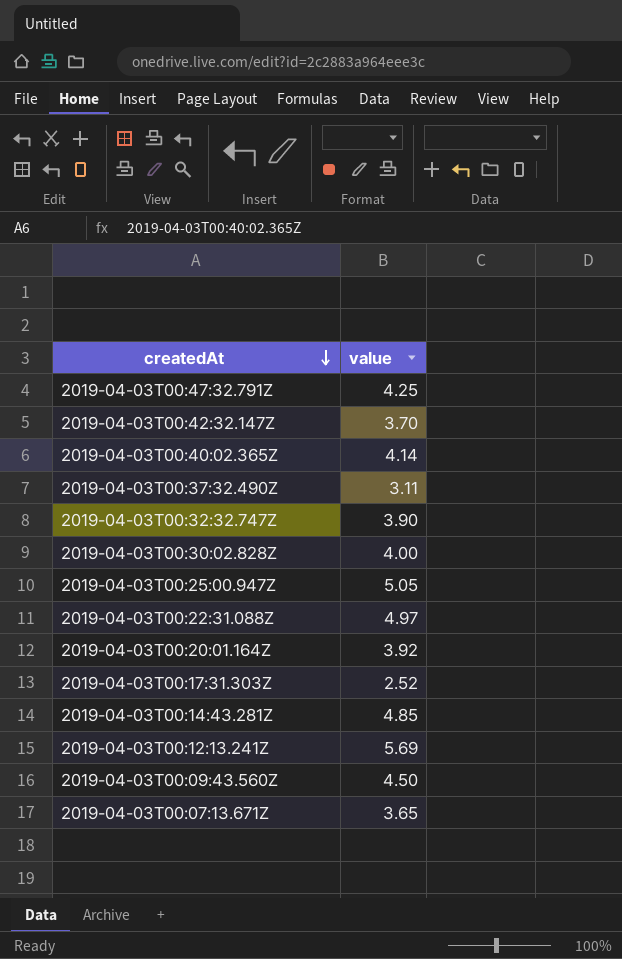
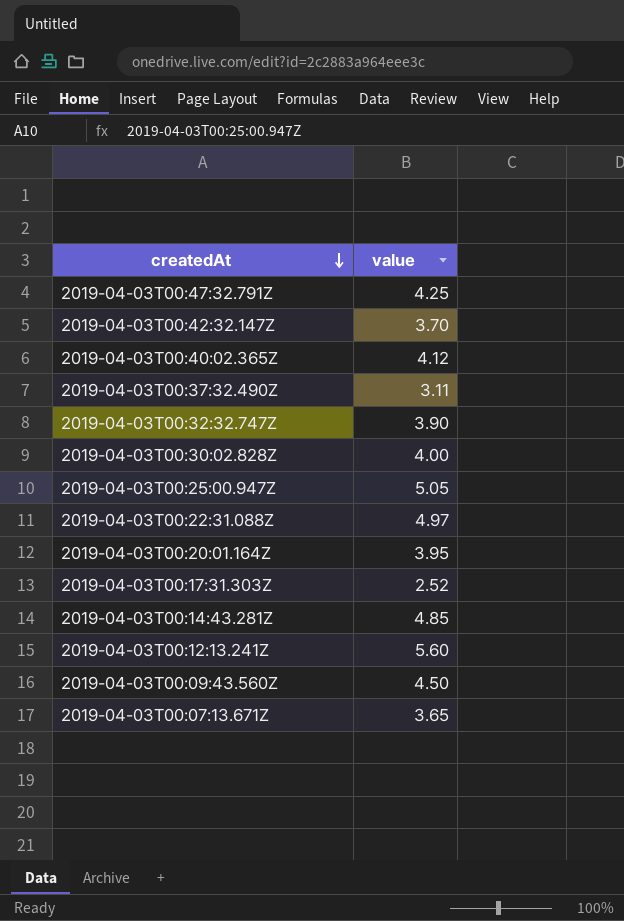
2019-04-03T00:40:02.365Z | value: 4.14 -> 4.12
2019-04-03T00:20:01.164Z | value: 3.92 -> 3.95
2019-04-03T00:12:13.241Z | value: 5.69 -> 5.60

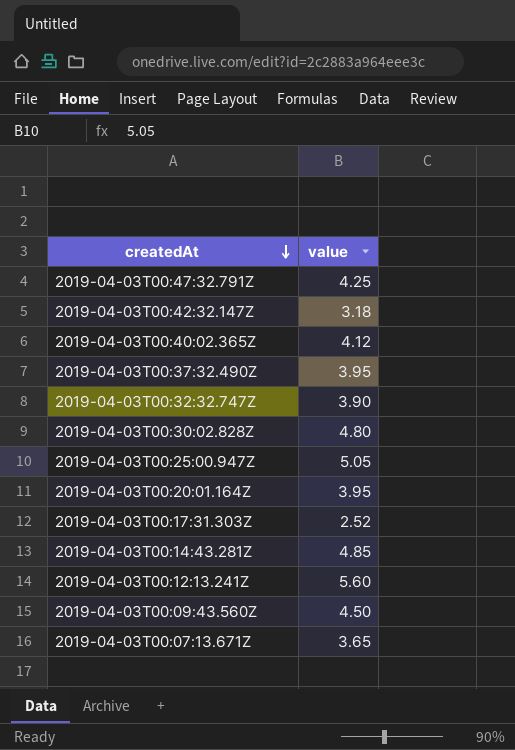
row 2019-04-03T00:22:31.088Z: 4.97 -> none
2019-04-03T00:42:32.147Z | value: 3.70 -> 3.18
2019-04-03T00:37:32.490Z | value: 3.11 -> 3.95
2019-04-03T00:30:02.828Z | value: 4.00 -> 4.80

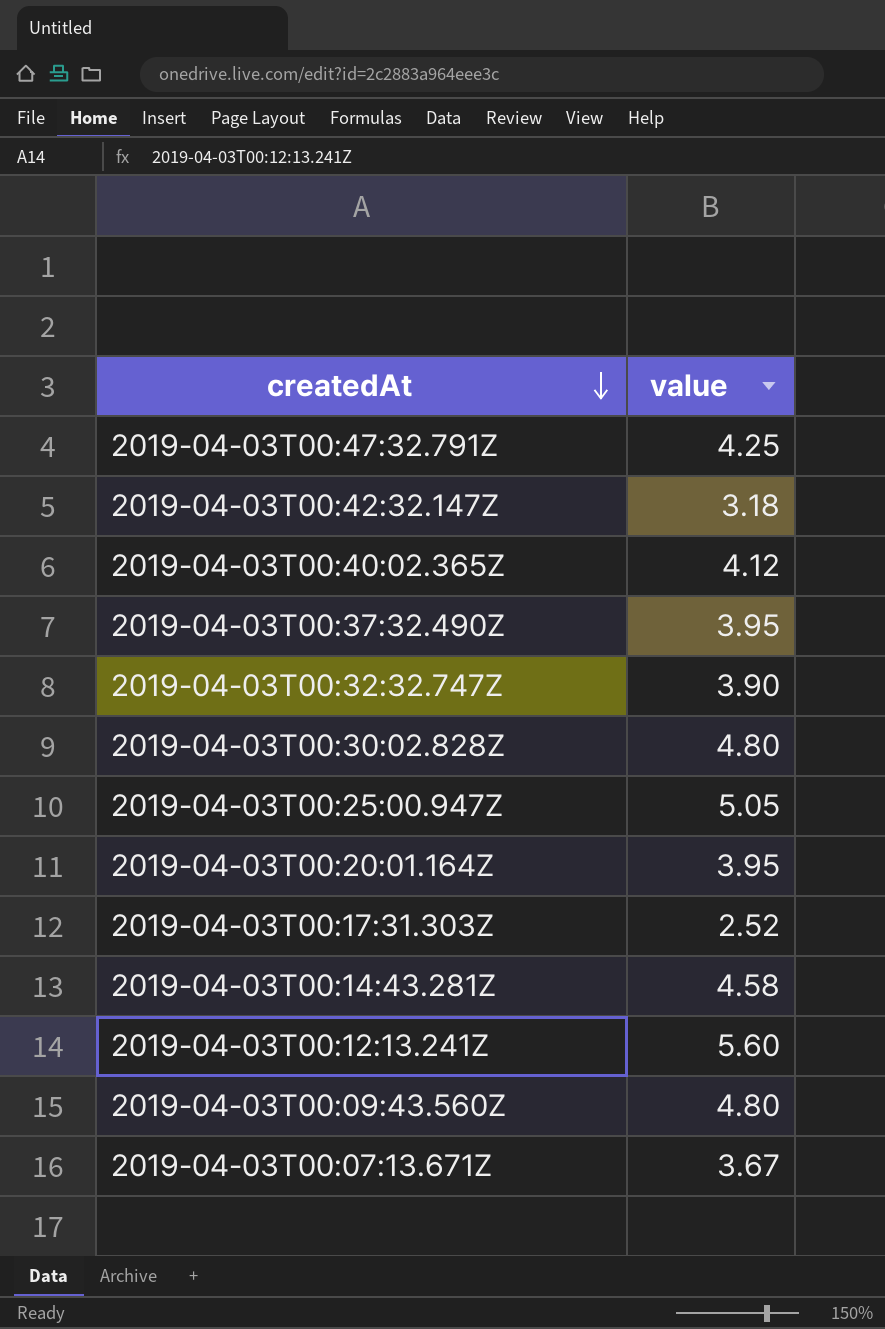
2019-04-03T00:14:43.281Z | value: 4.85 -> 4.58
2019-04-03T00:09:43.560Z | value: 4.50 -> 4.80
2019-04-03T00:07:13.671Z | value: 3.65 -> 3.67

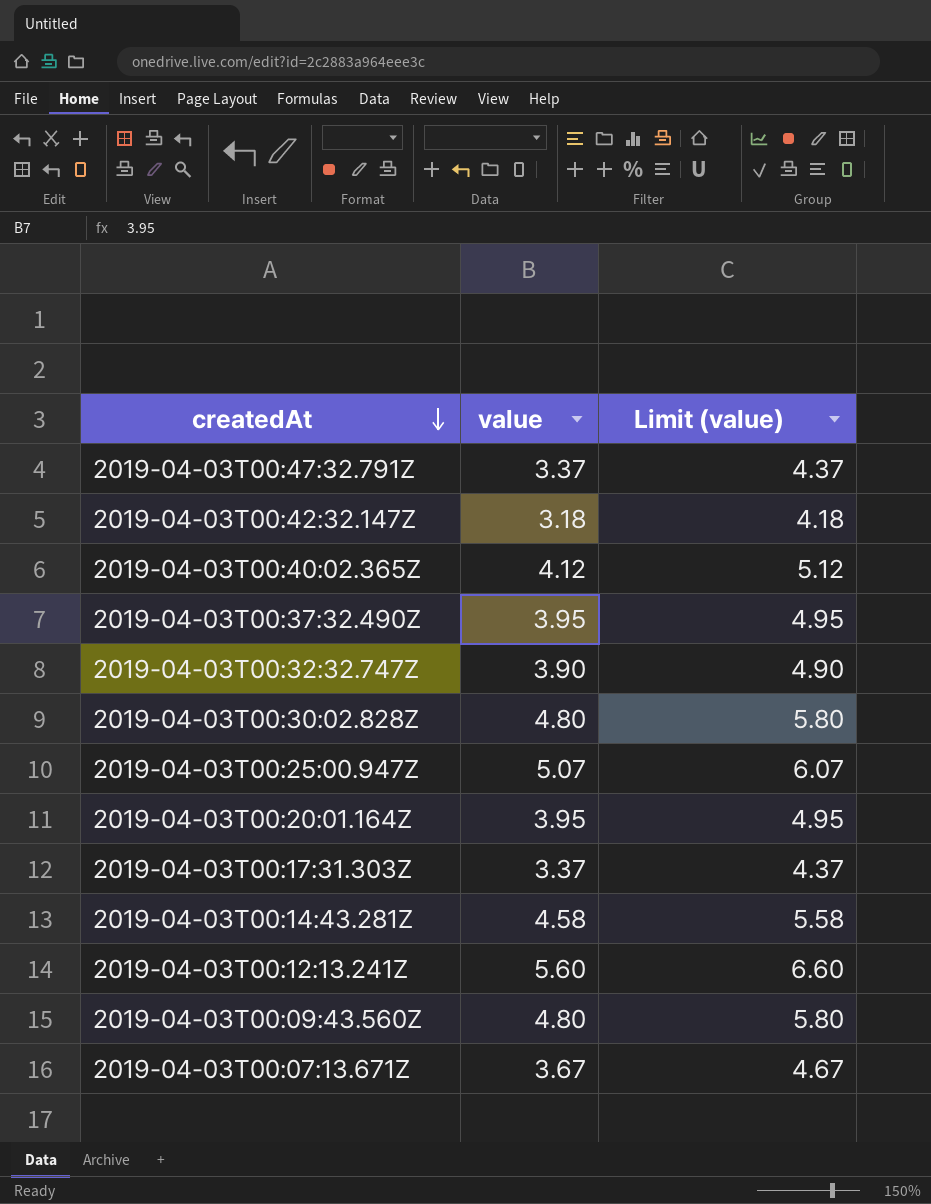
column Limit (value) | formula: none -> [value] + 1
2019-04-03T00:47:32.791Z | value: 4.25 -> 3.37
2019-04-03T00:25:00.947Z | value: 5.05 -> 5.07
2019-04-03T00:17:31.303Z | value: 2.52 -> 3.37

